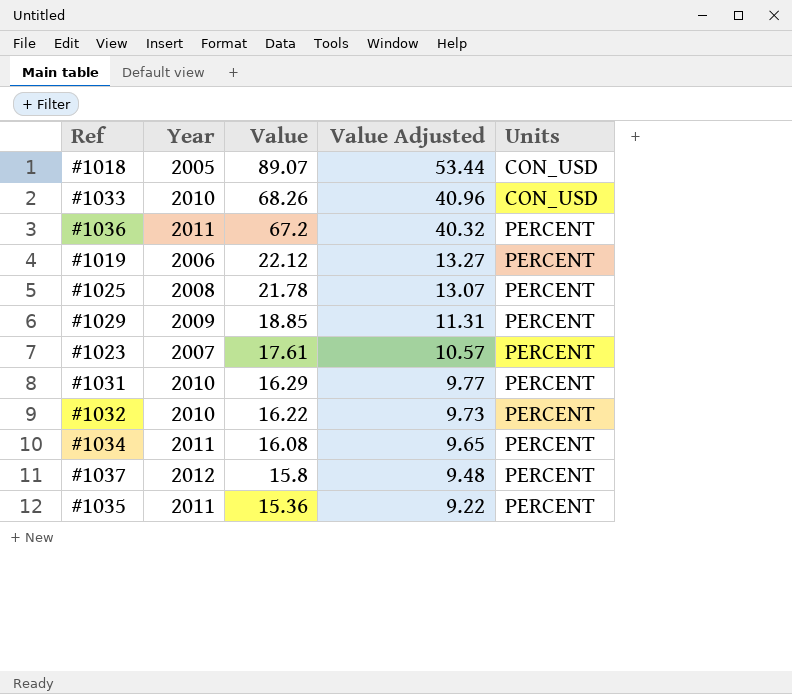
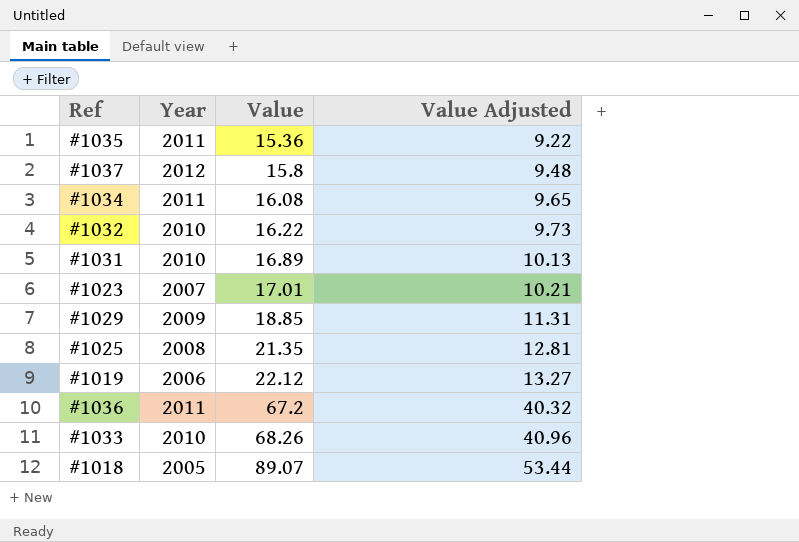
row order: Value descending -> Value ascending
column Units | position: 5 -> none
#1031 | Value: 16.29 -> 16.89
#1031 | Value Adjusted: 9.77 -> 10.13
#1023 | Value: 17.61 -> 17.01
#1023 | Value Adjusted: 10.57 -> 10.21
#1025 | Value: 21.78 -> 21.35
#1025 | Value Adjusted: 13.07 -> 12.81

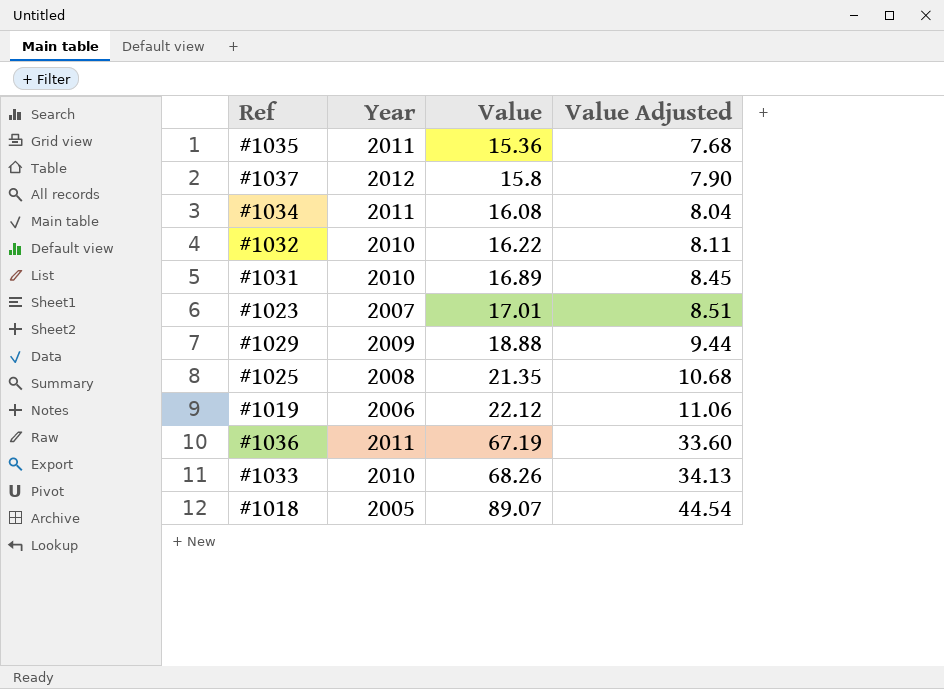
column Value Adjusted | formula: [Value] * 0.6 -> [Value] * 0.5
#1029 | Value: 18.85 -> 18.88
#1036 | Value: 67.2 -> 67.19

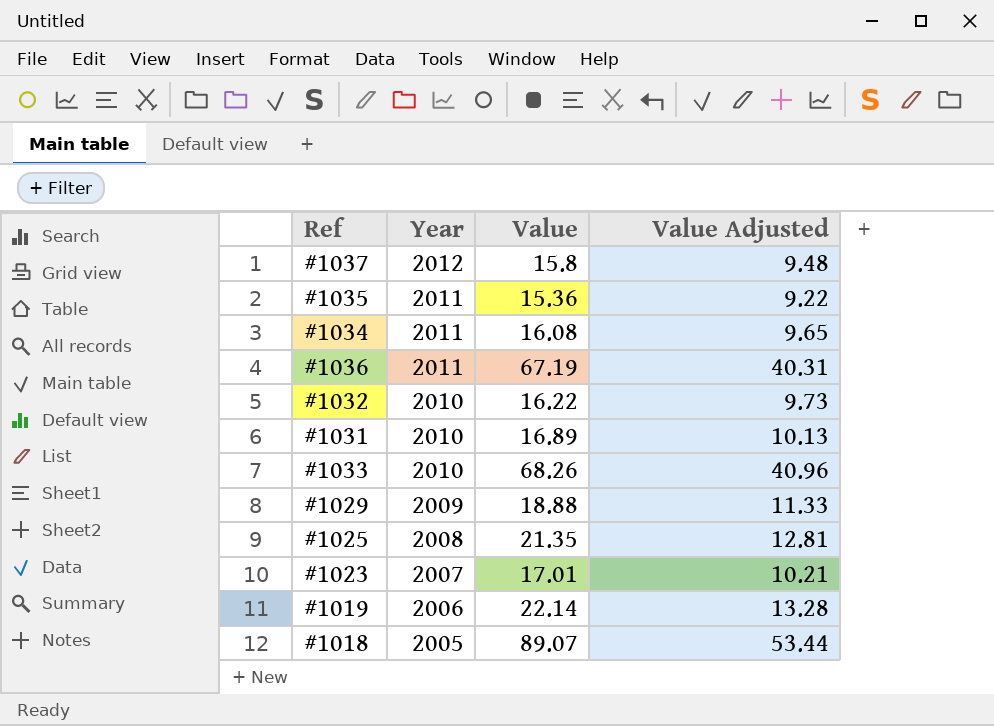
row order: Value ascending -> Year descending
column Value Adjusted | formula: [Value] * 0.5 -> [Value] * 0.6
#1019 | Value: 22.12 -> 22.14

